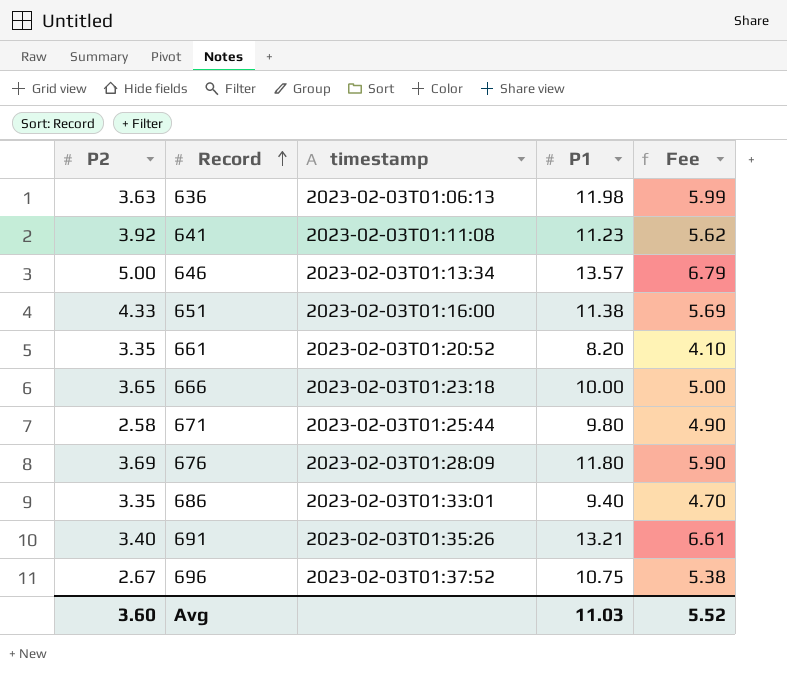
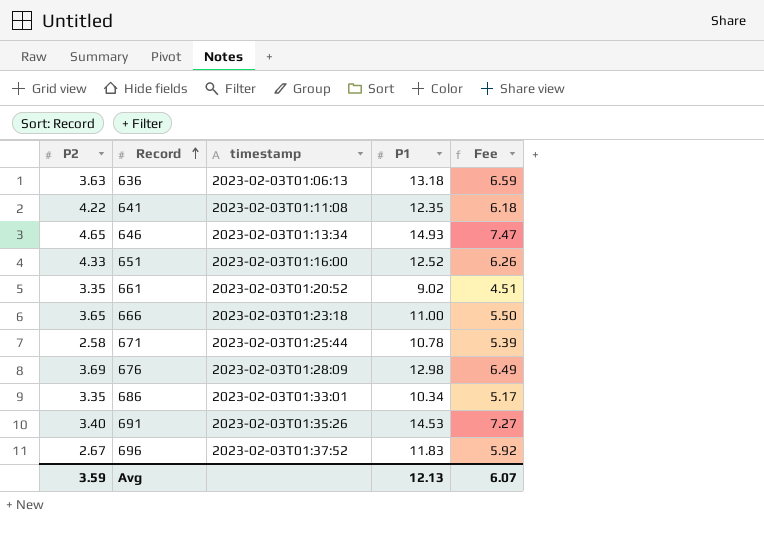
636 | P1: 11.98 -> 13.18
636 | Fee: 5.99 -> 6.59
641 | P2: 3.92 -> 4.22
641 | P1: 11.23 -> 12.35
641 | Fee: 5.62 -> 6.18
646 | P2: 5.00 -> 4.65
646 | P1: 13.57 -> 14.93
646 | Fee: 6.79 -> 7.47
651 | P1: 11.38 -> 12.52
651 | Fee: 5.69 -> 6.26
661 | P1: 8.20 -> 9.02
661 | Fee: 4.10 -> 4.51
666 | P1: 10.00 -> 11.00
666 | Fee: 5.00 -> 5.50
671 | P1: 9.80 -> 10.78
671 | Fee: 4.90 -> 5.39
676 | P1: 11.80 -> 12.98
676 | Fee: 5.90 -> 6.49
686 | P1: 9.40 -> 10.34
686 | Fee: 4.70 -> 5.17
691 | P1: 13.21 -> 14.53
691 | Fee: 6.61 -> 7.27
696 | P1: 10.75 -> 11.83
696 | Fee: 5.38 -> 5.92
Avg | P2: 3.60 -> 3.59
Avg | P1: 11.03 -> 12.13
Avg | Fee: 5.52 -> 6.07

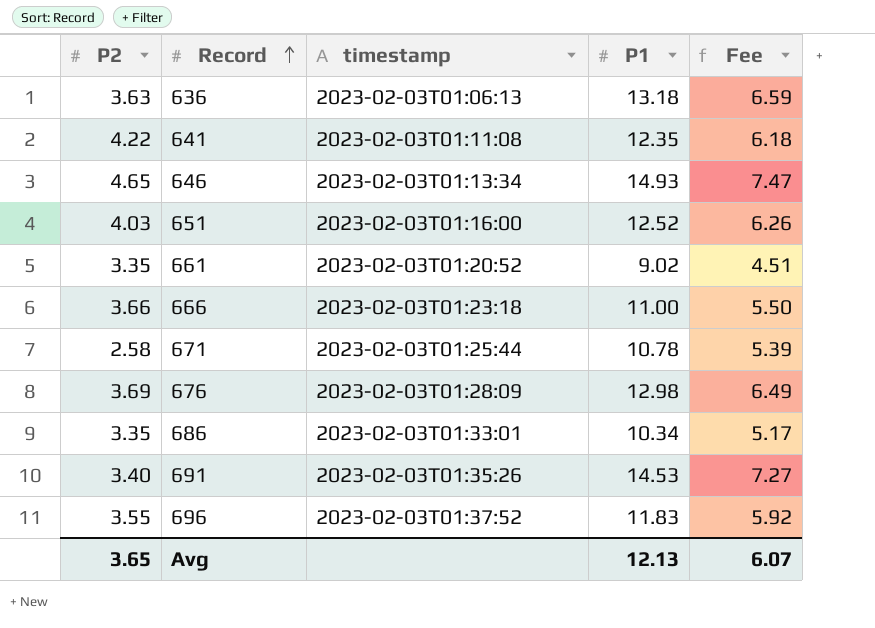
651 | P2: 4.33 -> 4.03
666 | P2: 3.65 -> 3.66
696 | P2: 2.67 -> 3.55
Avg | P2: 3.59 -> 3.65

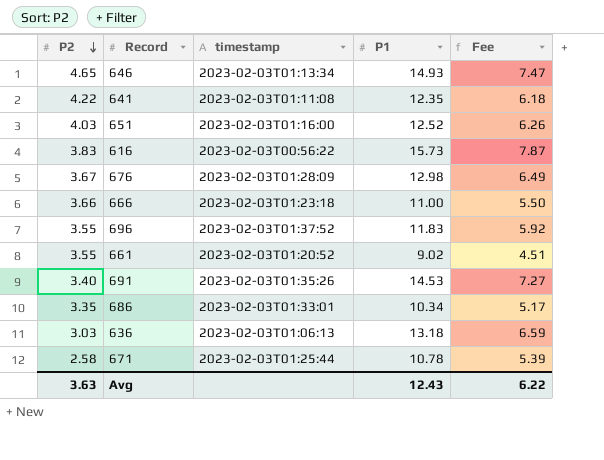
row order: Record ascending -> P2 descending
row 616: none -> 3.83 | 2023-02-03T00:56:22 | 15.73 | 7.87
676 | P2: 3.69 -> 3.67
661 | P2: 3.35 -> 3.55
636 | P2: 3.63 -> 3.03
Avg | P2: 3.65 -> 3.63
Avg | P1: 12.13 -> 12.43
Avg | Fee: 6.07 -> 6.22

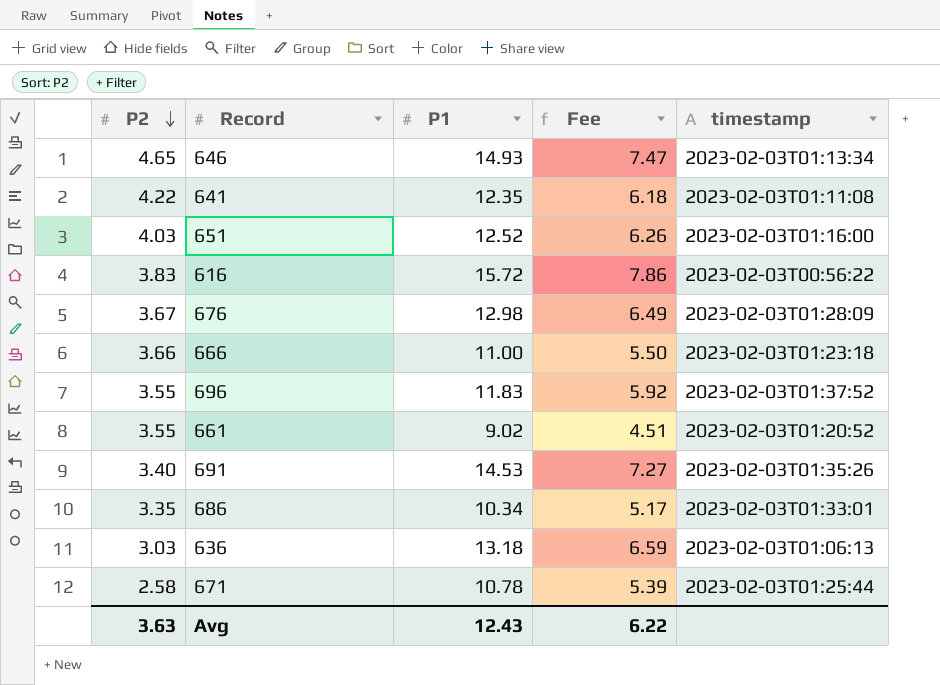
column timestamp | position: 3 -> 5
616 | P1: 15.73 -> 15.72
616 | Fee: 7.87 -> 7.86

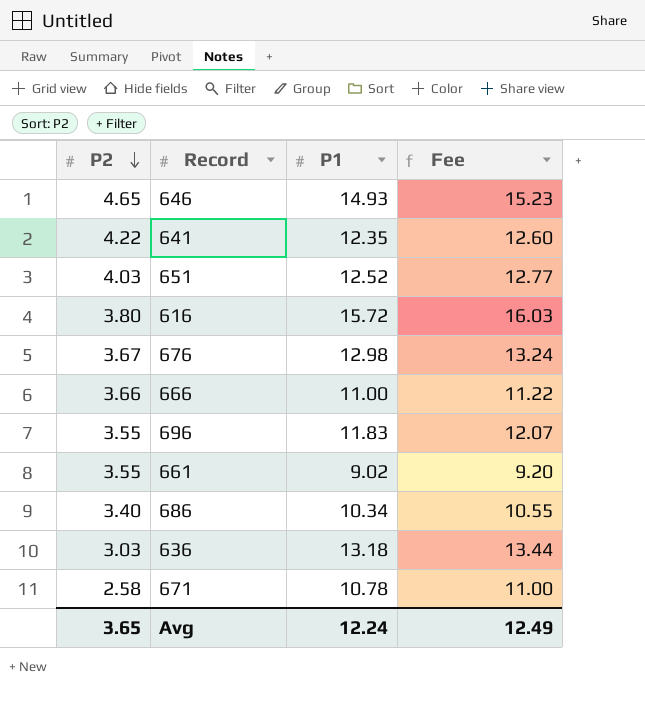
column timestamp | position: 5 -> none
column Fee | formula: [P1] * 0.5 -> [P1] * 1.02
row 691: 3.40 | 14.53 | 7.27 | 2023-02-03T01:35:26 -> none
616 | P2: 3.83 -> 3.80
686 | P2: 3.35 -> 3.40
Avg | P2: 3.63 -> 3.65
Avg | P1: 12.43 -> 12.24
Avg | Fee: 6.22 -> 12.49

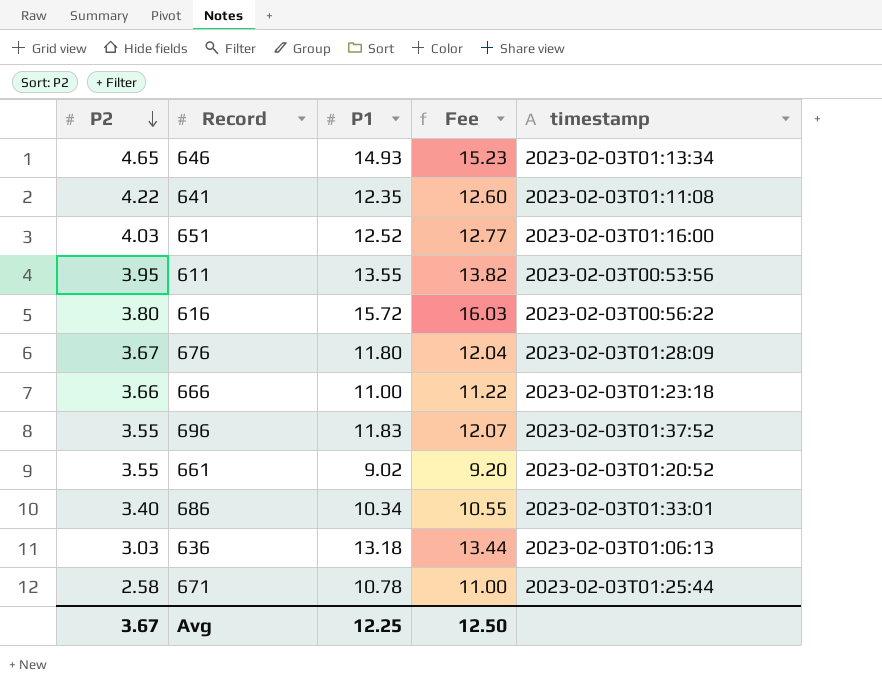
column timestamp | position: none -> 5
row 611: none -> 3.95 | 13.55 | 13.82 | 2023-02-03T00:53:56
676 | P1: 12.98 -> 11.80
676 | Fee: 13.24 -> 12.04
Avg | P2: 3.65 -> 3.67
Avg | P1: 12.24 -> 12.25
Avg | Fee: 12.49 -> 12.50

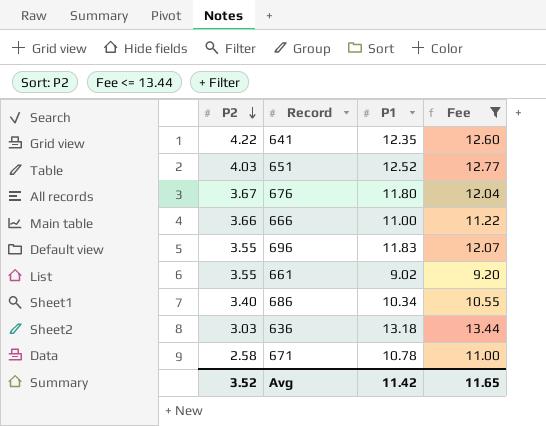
filter: none -> Fee <= 13.44
column timestamp | position: 5 -> none
Avg | P2: 3.67 -> 3.52
Avg | P1: 12.25 -> 11.42
Avg | Fee: 12.50 -> 11.65

